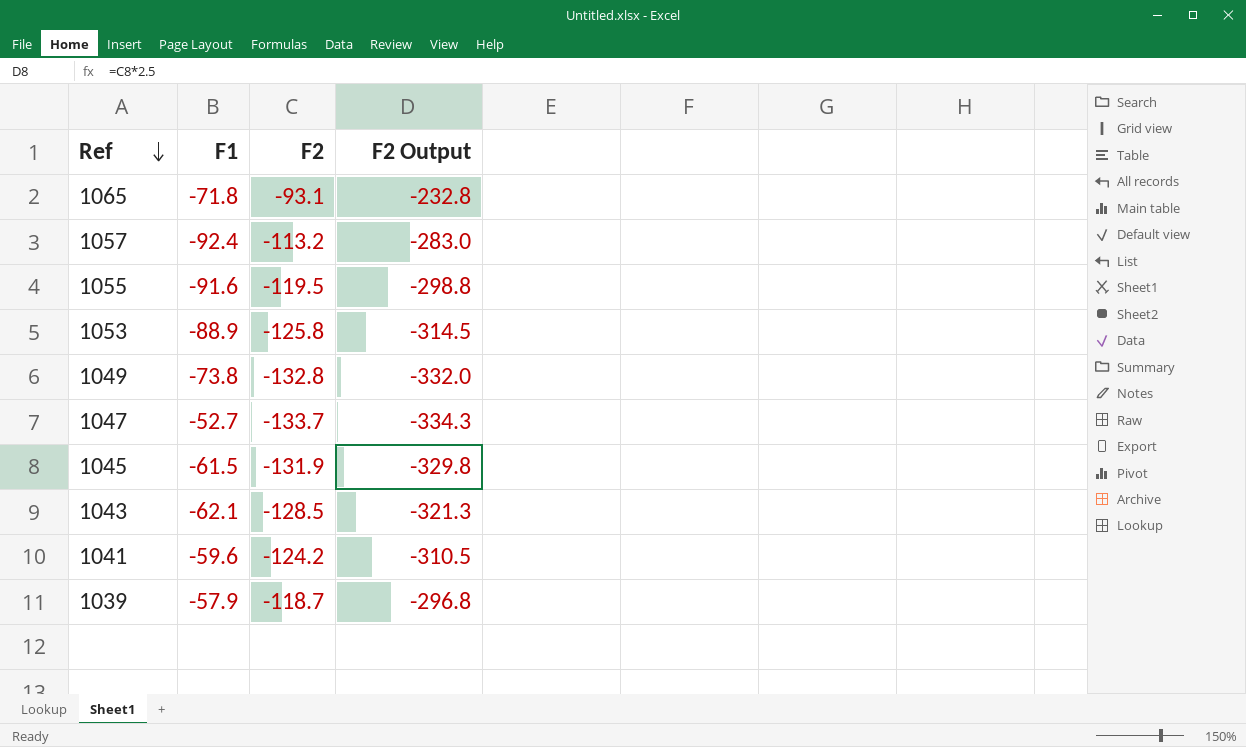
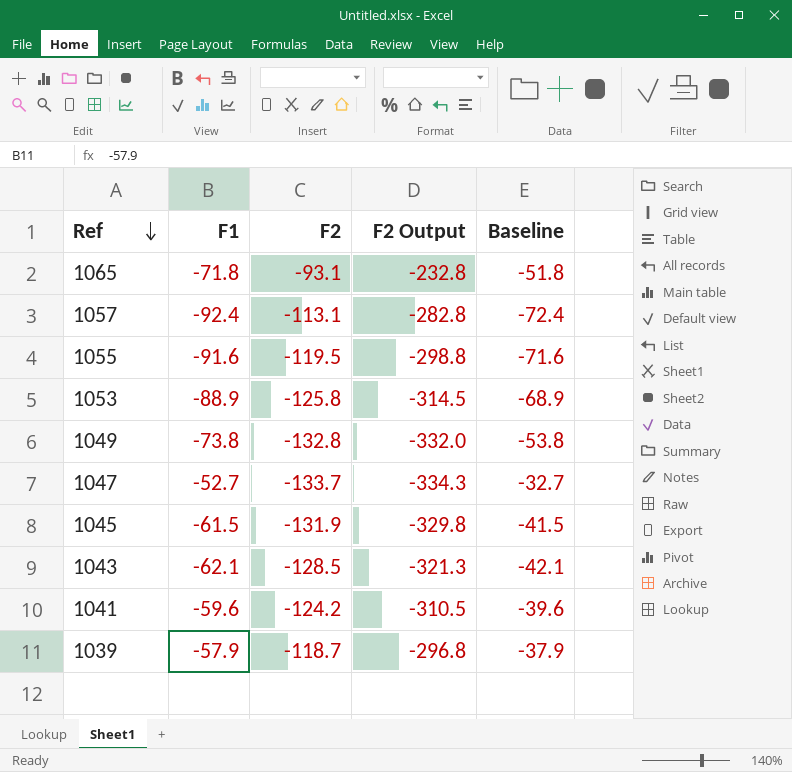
column Baseline | formula: none -> [F1] + 20
1057 | F2: -113.2 -> -113.1
1057 | F2 Output: -283.0 -> -282.8

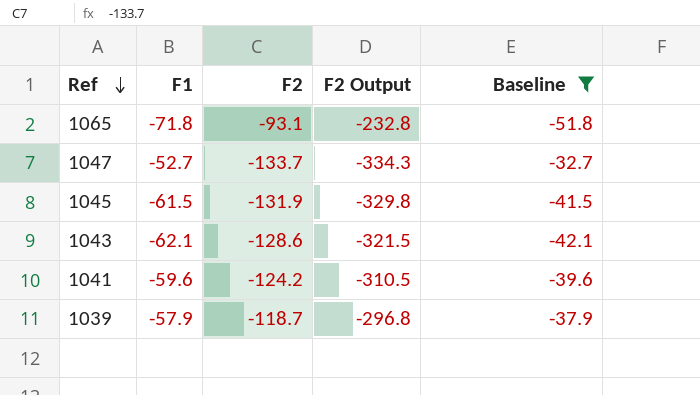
filter: none -> Baseline >= -51.8
1043 | F2: -128.5 -> -128.6
1043 | F2 Output: -321.3 -> -321.5

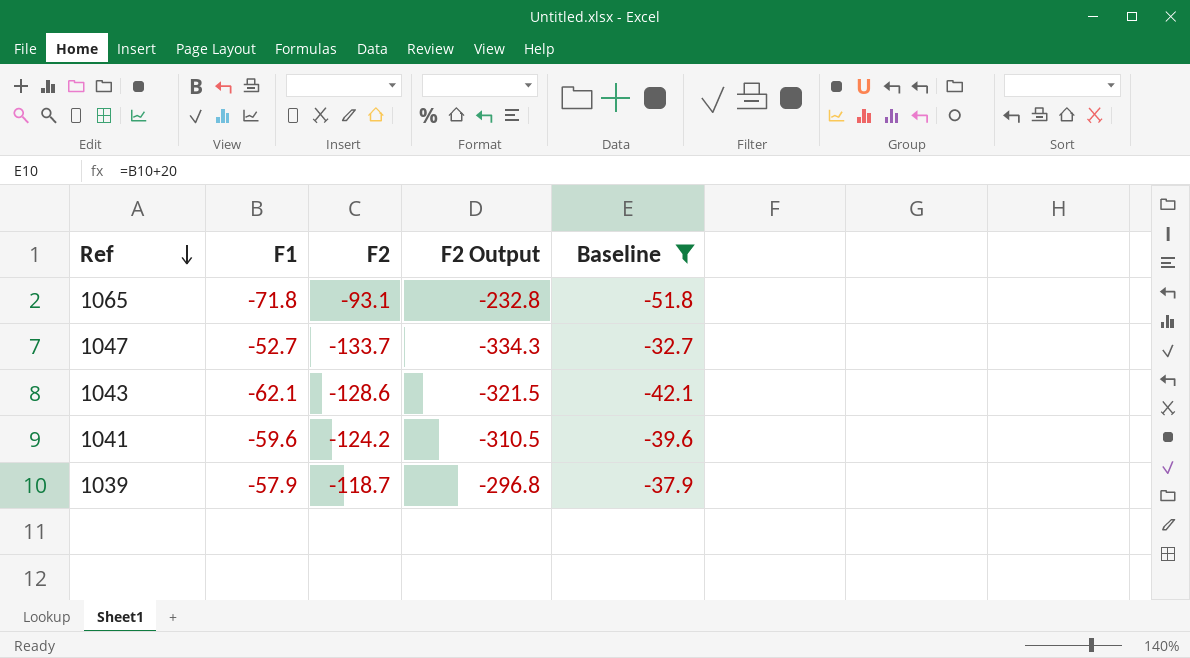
row 1045: -61.5 | -131.9 | -329.8 | -41.5 -> none

